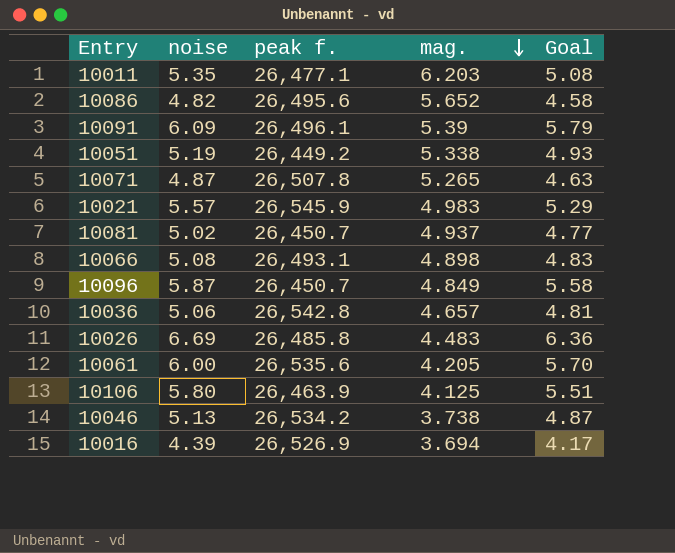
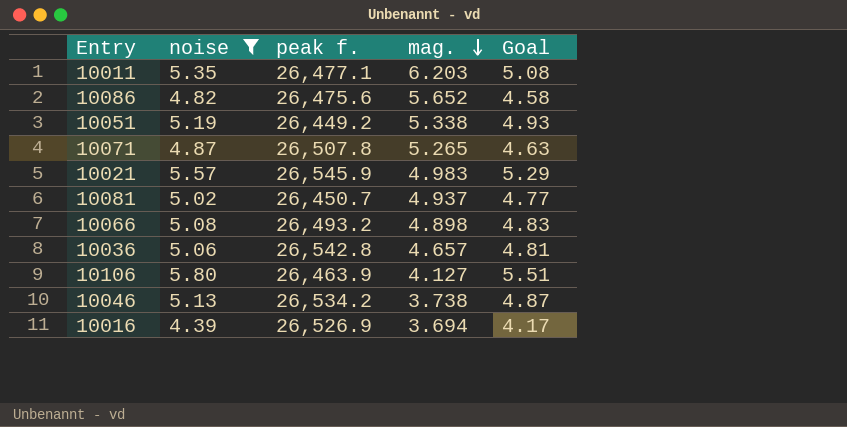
filter: none -> noise <= 5.80
10086 | peak f.: 26,495.6 -> 26,475.6
10066 | peak f.: 26,493.1 -> 26,493.2
10106 | mag.: 4.125 -> 4.127

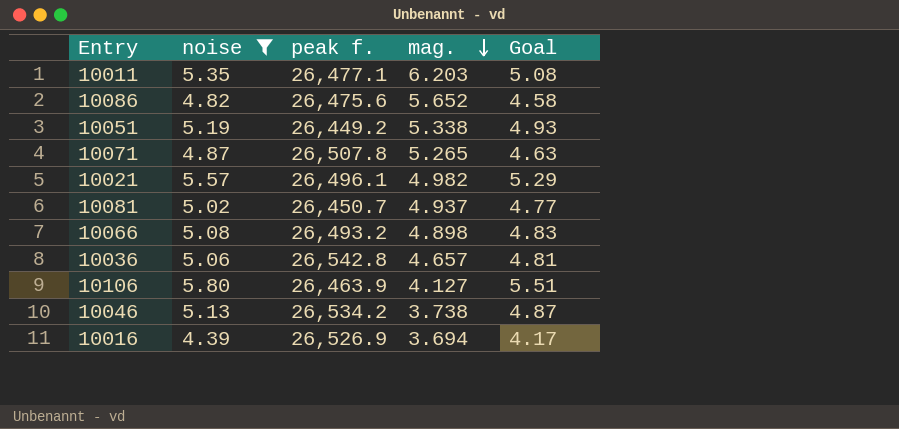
10021 | peak f.: 26,545.9 -> 26,496.1
10021 | mag.: 4.983 -> 4.982

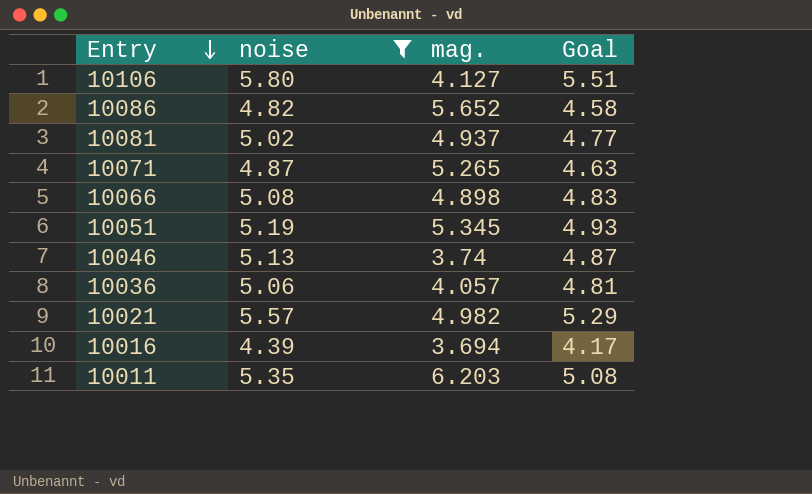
row order: mag. descending -> Entry descending
column peak f. | position: 3 -> none
10051 | mag.: 5.338 -> 5.345
10046 | mag.: 3.738 -> 3.74
10036 | mag.: 4.657 -> 4.057

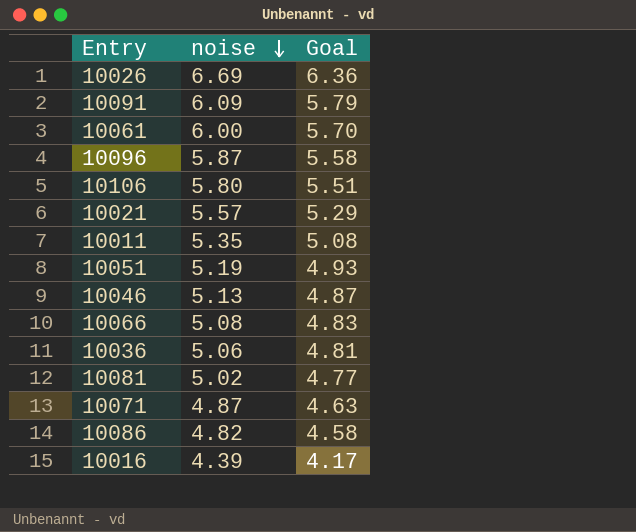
filter: noise <= 5.80 -> none
row order: Entry descending -> noise descending
column mag. | position: 3 -> none

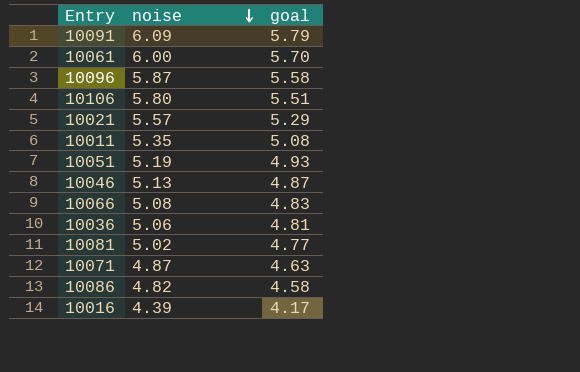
column name: Goal -> goal
row 10026: 6.69 | 6.36 -> none

